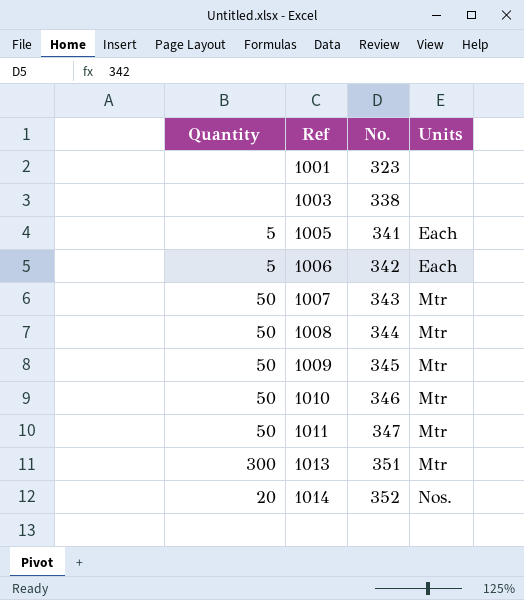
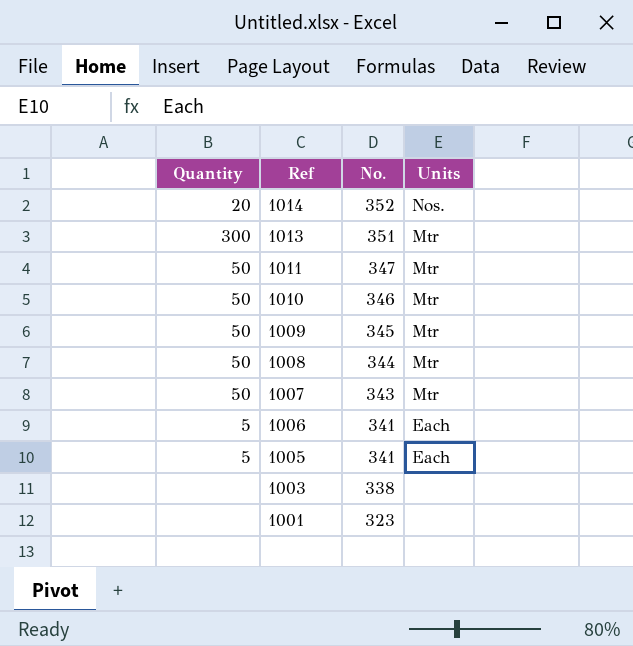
row order: Ref ascending -> Ref descending
1006 | No.: 342 -> 341

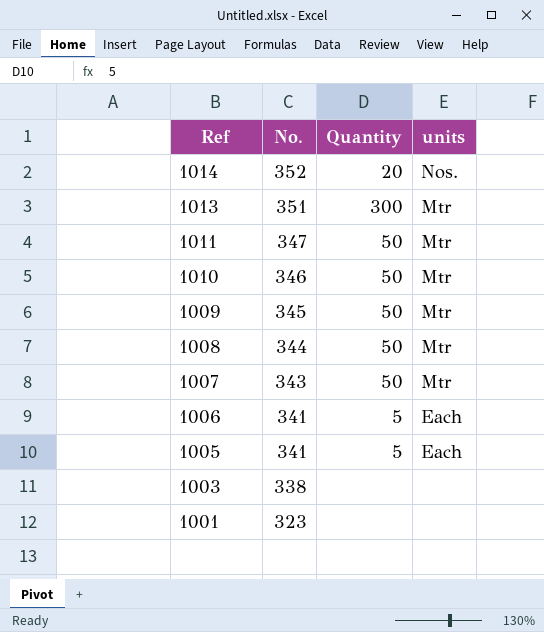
column Quantity | position: 1 -> 3
column name: Units -> units

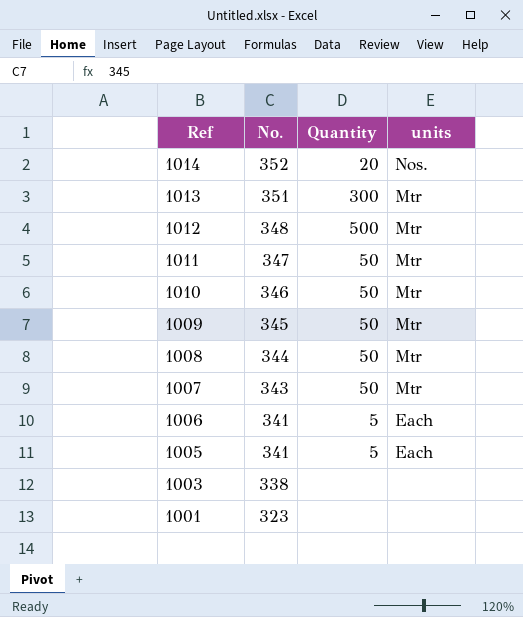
row 1012: none -> 348 | 500 | Mtr

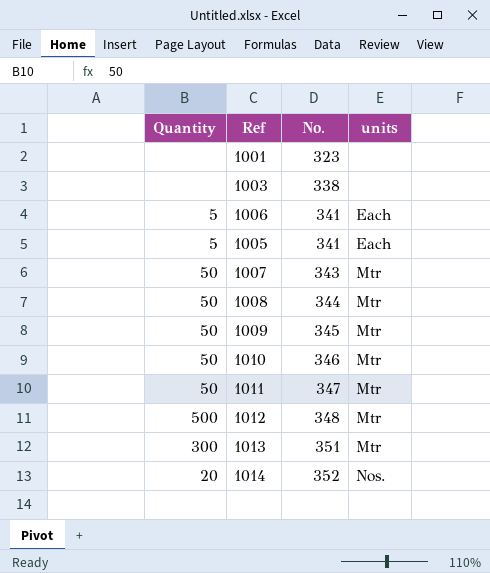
row order: Ref descending -> No. ascending
column Quantity | position: 3 -> 1

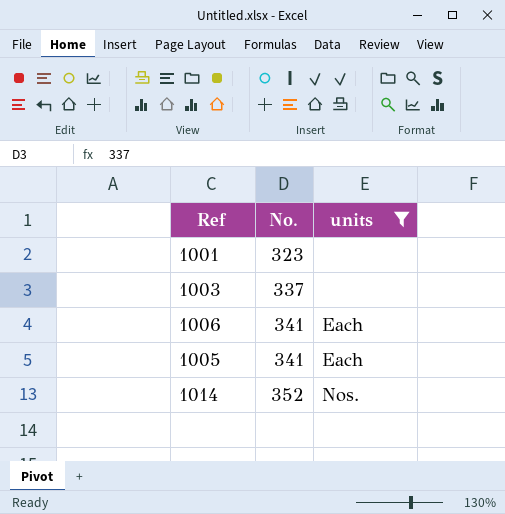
filter: none -> units != Mtr
column Quantity | position: 1 -> none
1003 | No.: 338 -> 337

